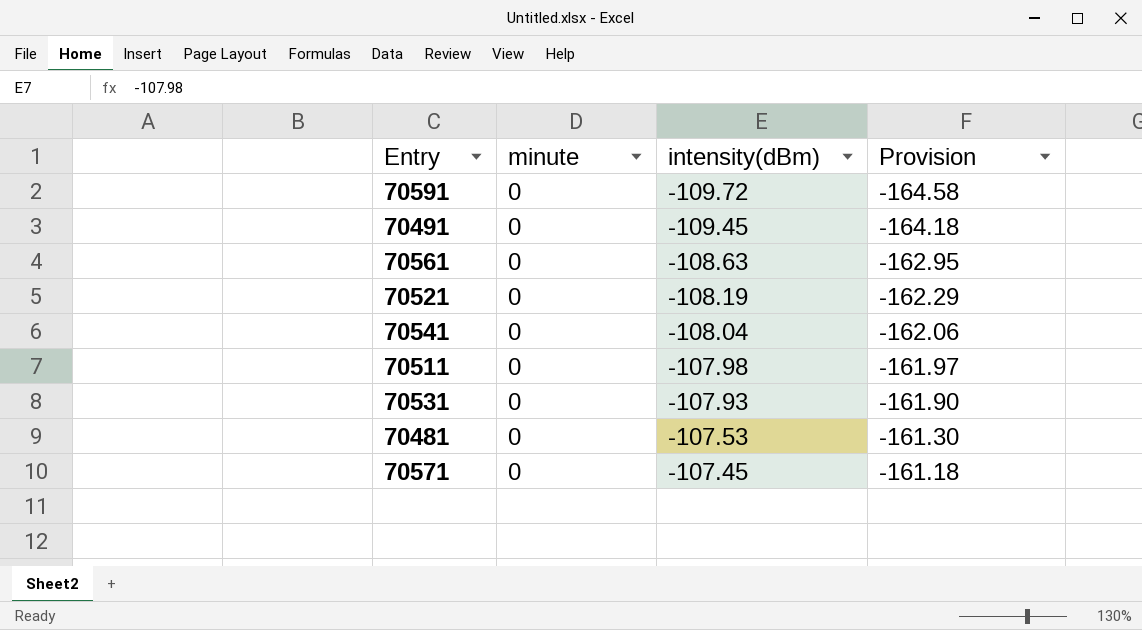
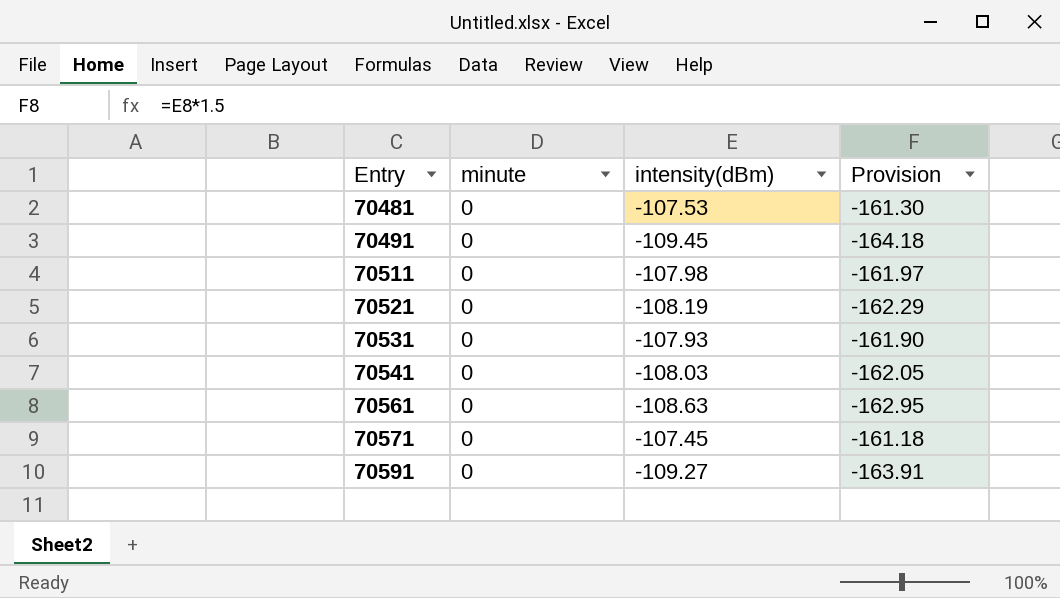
row order: intensity(dBm) ascending -> Entry ascending
70541 | intensity(dBm): -108.04 -> -108.03
70541 | Provision: -162.06 -> -162.05
70591 | intensity(dBm): -109.72 -> -109.27
70591 | Provision: -164.58 -> -163.91

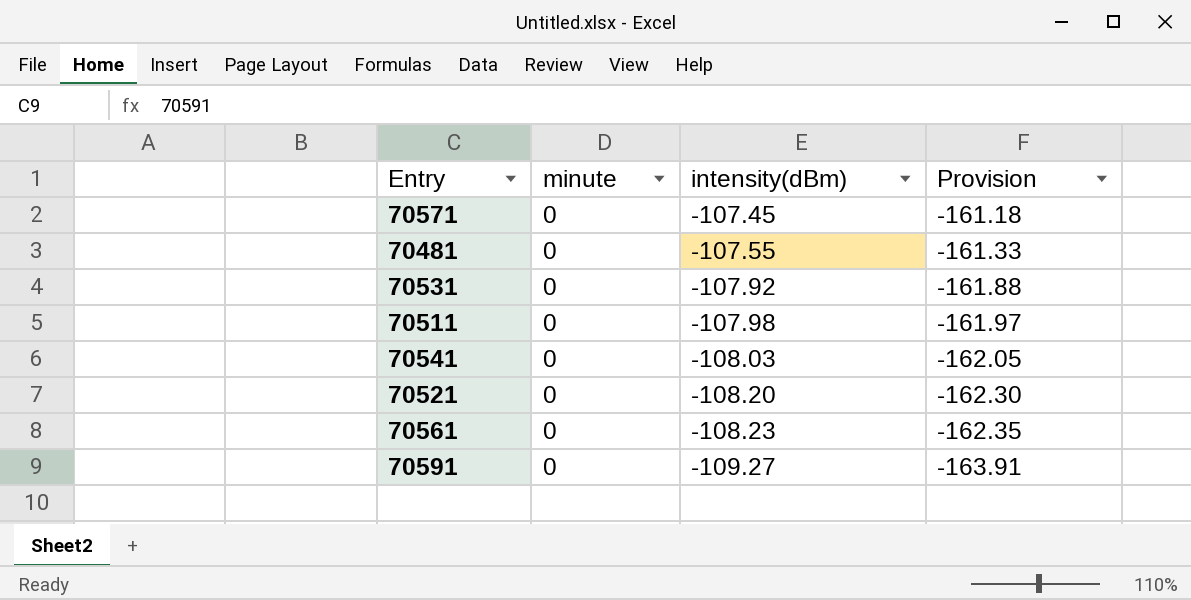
row order: Entry ascending -> intensity(dBm) descending
row 70491: 0 | -109.45 | -164.18 -> none
70481 | intensity(dBm): -107.53 -> -107.55
70481 | Provision: -161.30 -> -161.33
70531 | intensity(dBm): -107.93 -> -107.92
70531 | Provision: -161.90 -> -161.88
70521 | intensity(dBm): -108.19 -> -108.20
70521 | Provision: -162.29 -> -162.30
70561 | intensity(dBm): -108.63 -> -108.23
70561 | Provision: -162.95 -> -162.35

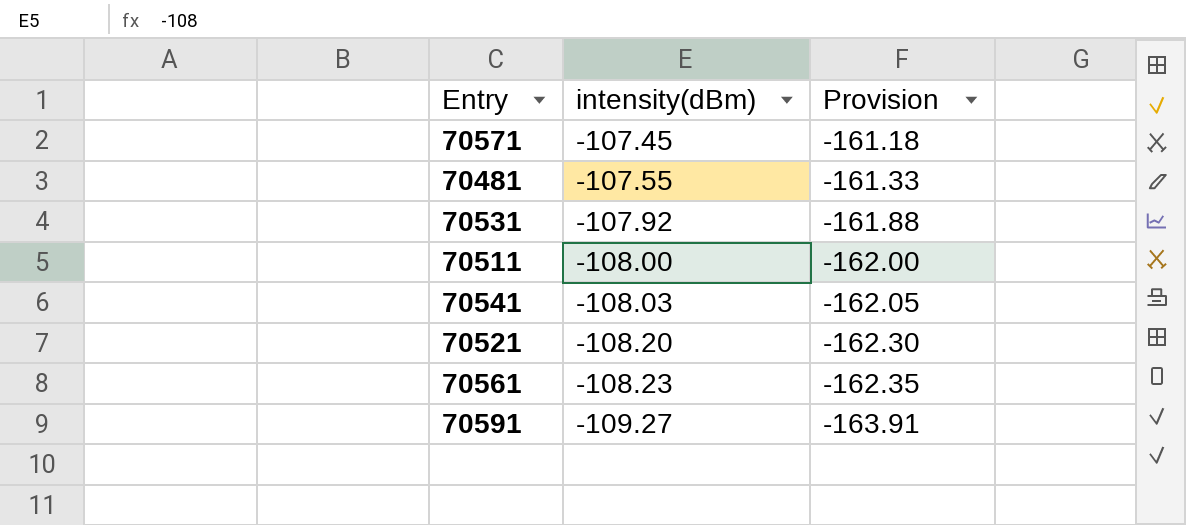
column minute | position: 2 -> none
70511 | intensity(dBm): -107.98 -> -108.00
70511 | Provision: -161.97 -> -162.00

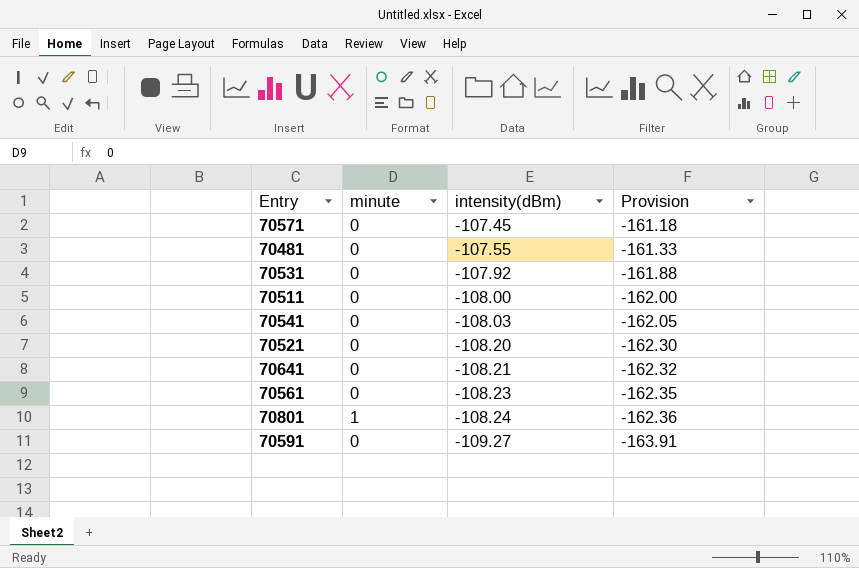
column minute | position: none -> 2
row 70641: none -> 0 | -108.21 | -162.32
row 70801: none -> 1 | -108.24 | -162.36

